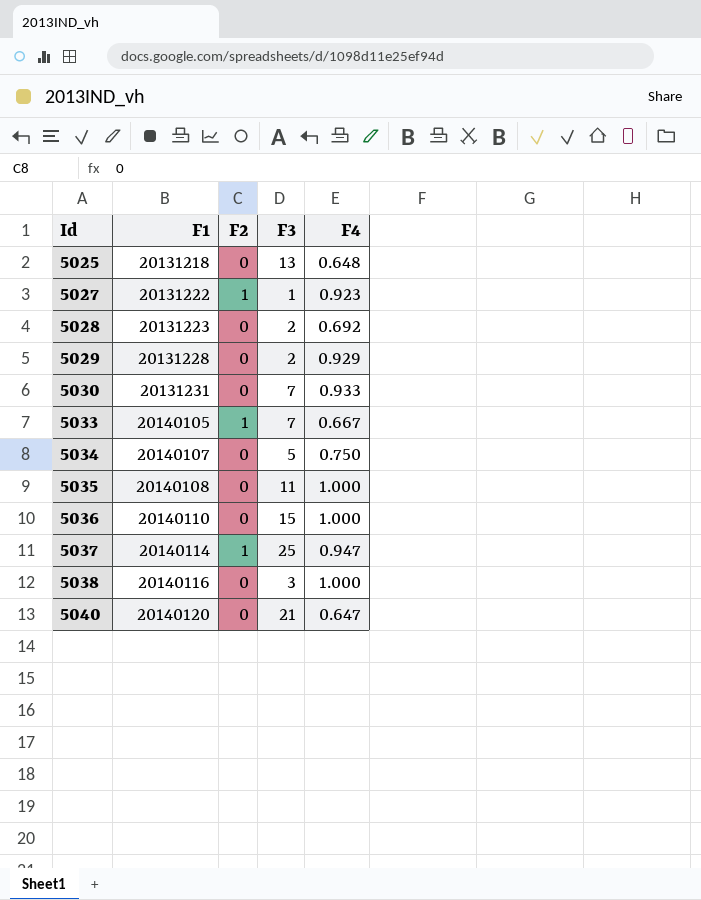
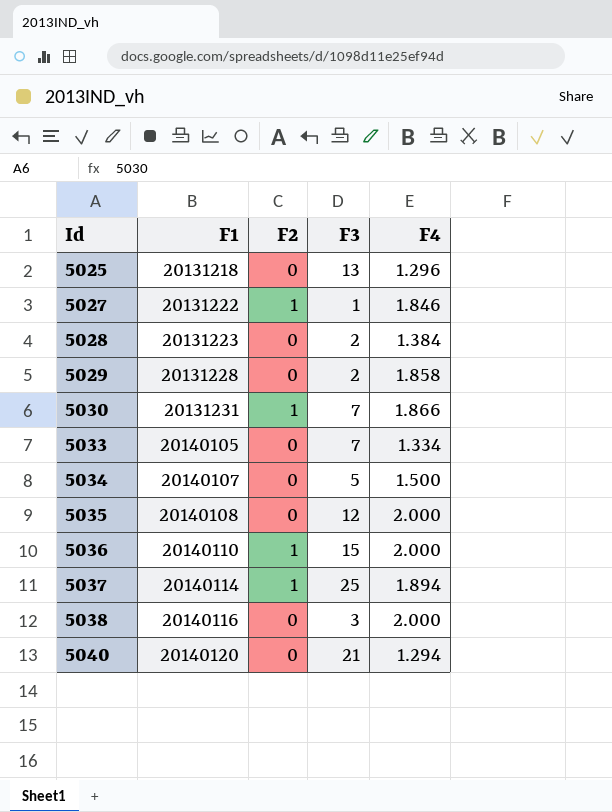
5025 | F4: 0.648 -> 1.296
5027 | F4: 0.923 -> 1.846
5028 | F4: 0.692 -> 1.384
5029 | F4: 0.929 -> 1.858
5030 | F2: 0 -> 1
5030 | F4: 0.933 -> 1.866
5033 | F2: 1 -> 0
5033 | F4: 0.667 -> 1.334
5034 | F4: 0.750 -> 1.500
5035 | F3: 11 -> 12
5035 | F4: 1.000 -> 2.000
5036 | F2: 0 -> 1
5036 | F4: 1.000 -> 2.000
5037 | F4: 0.947 -> 1.894
5038 | F4: 1.000 -> 2.000
5040 | F4: 0.647 -> 1.294

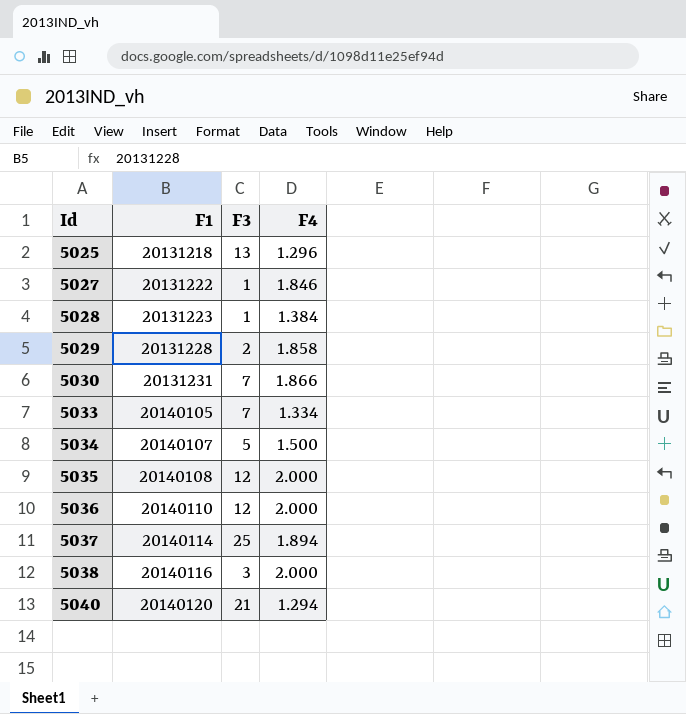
column F2 | position: 3 -> none
5028 | F3: 2 -> 1
5036 | F3: 15 -> 12

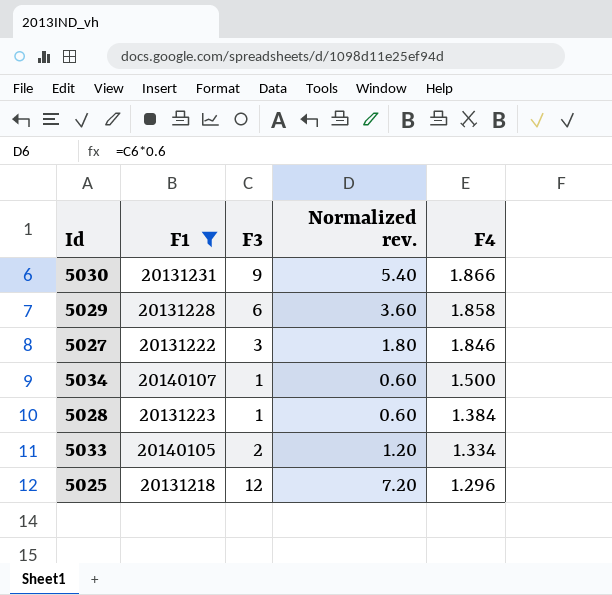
filter: none -> F1 <= 20140107
row order: Id ascending -> F4 descending
column Normalized rev. | formula: none -> [F3] * 0.6
5030 | F3: 7 -> 9
5029 | F3: 2 -> 6
5027 | F3: 1 -> 3
5034 | F3: 5 -> 1
5033 | F3: 7 -> 2
5025 | F3: 13 -> 12

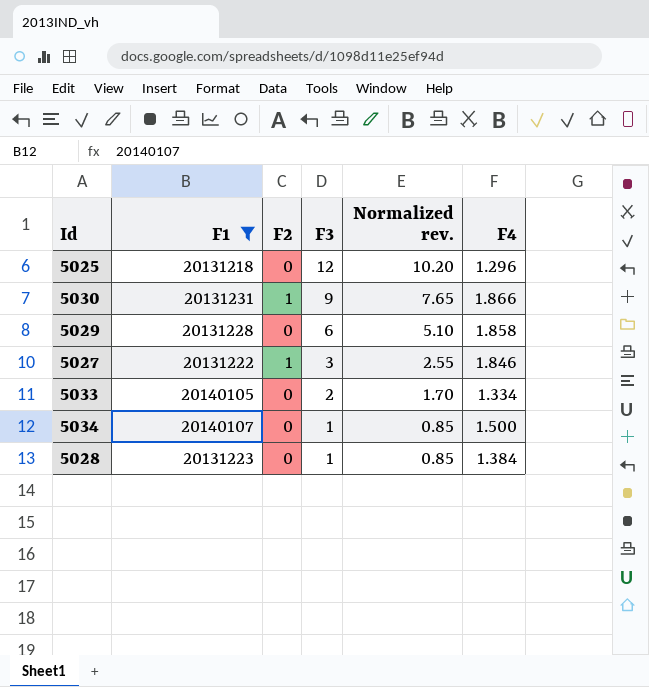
row order: F4 descending -> F3 descending
column F2 | position: none -> 3
column Normalized rev. | formula: [F3] * 0.6 -> [F3] * 0.85

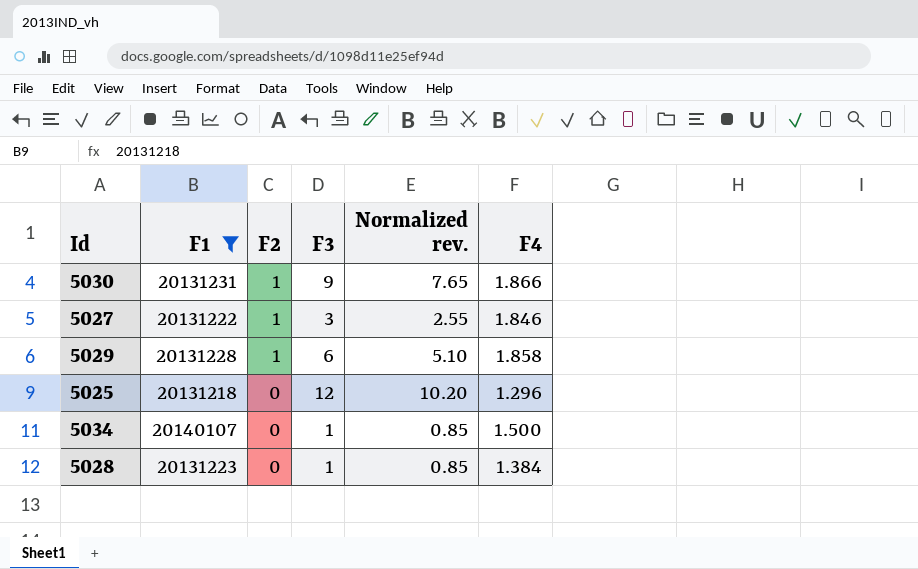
row order: F3 descending -> F2 descending
row 5033: 20140105 | 0 | 2 | 1.70 | 1.334 -> none
5029 | F2: 0 -> 1

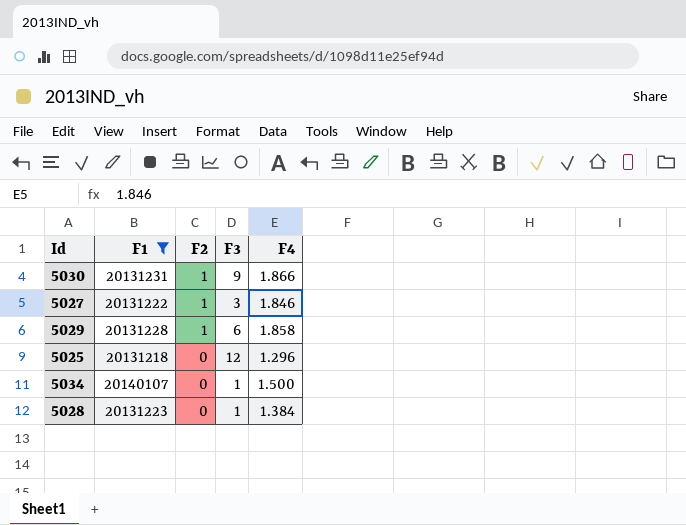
column Normalized rev. | formula: [F3] * 0.85 -> none

